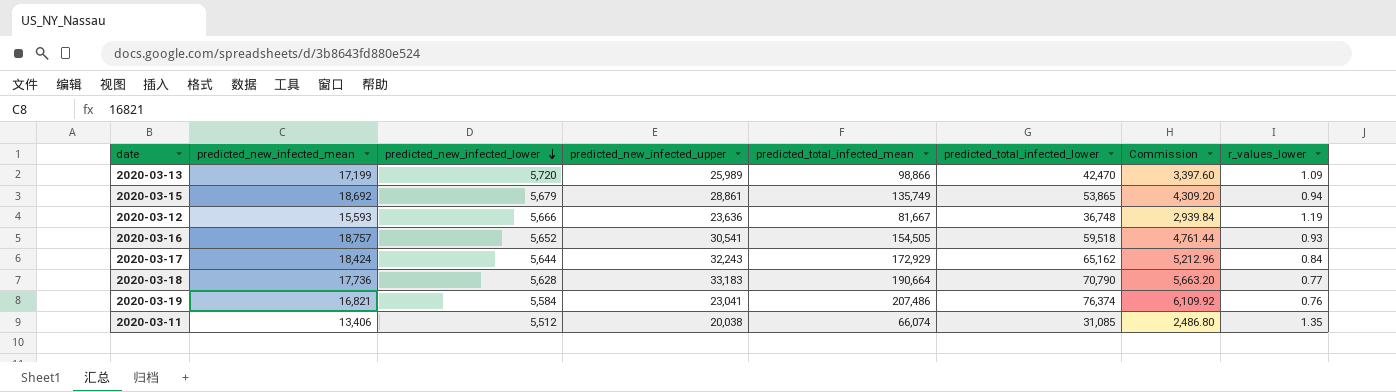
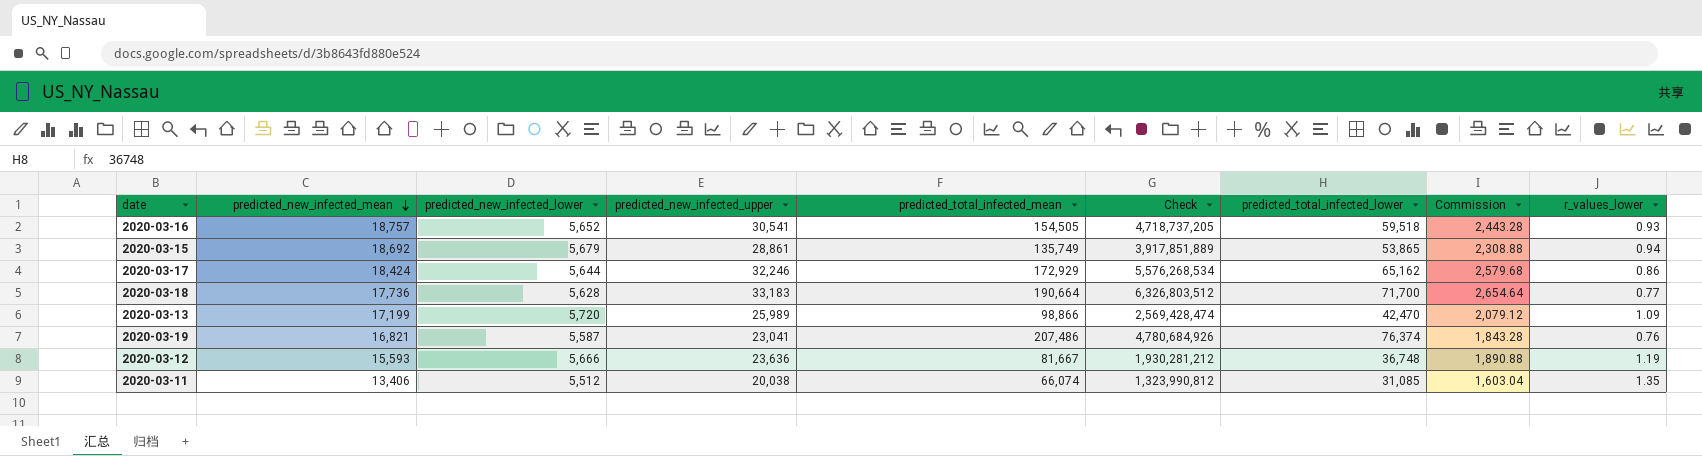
row order: predicted_new_infected_lower descending -> predicted_new_infected_mean descending
column Check | formula: none -> [predicted_new_infected_upper] * [predicted_total_infected_mean]
column Commission | formula: [predicted_total_infected_lower] * 0.08 -> [predicted_new_infected_upper] * 0.08
2020-03-17 | predicted_new_infected_upper: 32,243 -> 32,246
2020-03-17 | r_values_lower: 0.84 -> 0.86
2020-03-18 | predicted_total_infected_lower: 70,790 -> 71,700
2020-03-19 | predicted_new_infected_lower: 5,584 -> 5,587

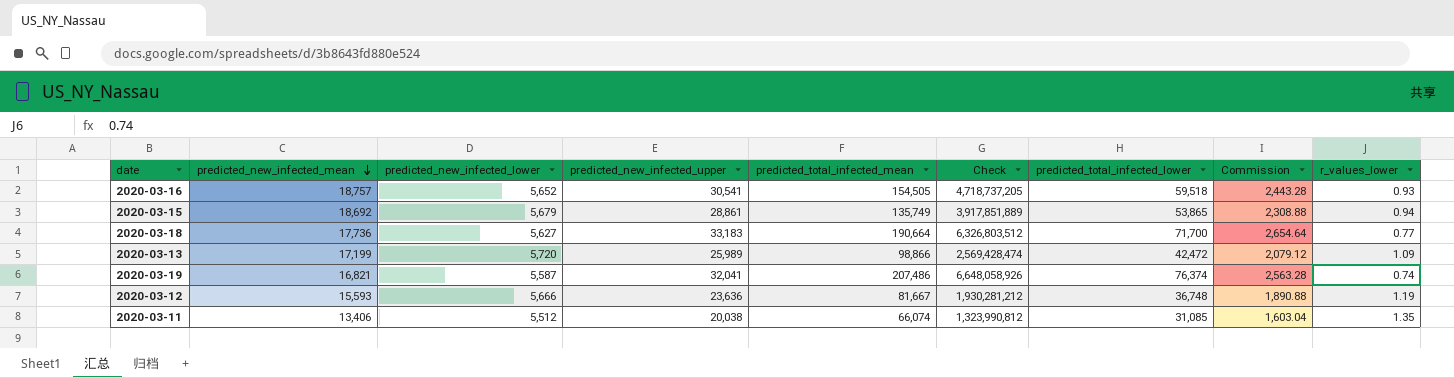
row 2020-03-17: 18,424 | 5,644 | 32,246 | 172,929 | 5,576,268,534 | 65,162 | 2,579.68 | 0.86 -> none
2020-03-18 | predicted_new_infected_lower: 5,628 -> 5,627
2020-03-13 | predicted_total_infected_lower: 42,470 -> 42,472
2020-03-19 | predicted_new_infected_upper: 23,041 -> 32,041
2020-03-19 | Check: 4,780,684,926 -> 6,648,058,926
2020-03-19 | Commission: 1,843.28 -> 2,563.28
2020-03-19 | r_values_lower: 0.76 -> 0.74

